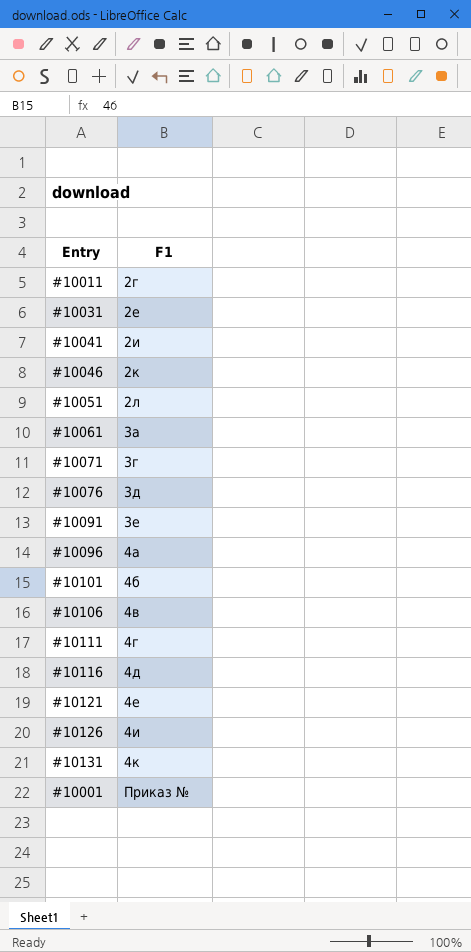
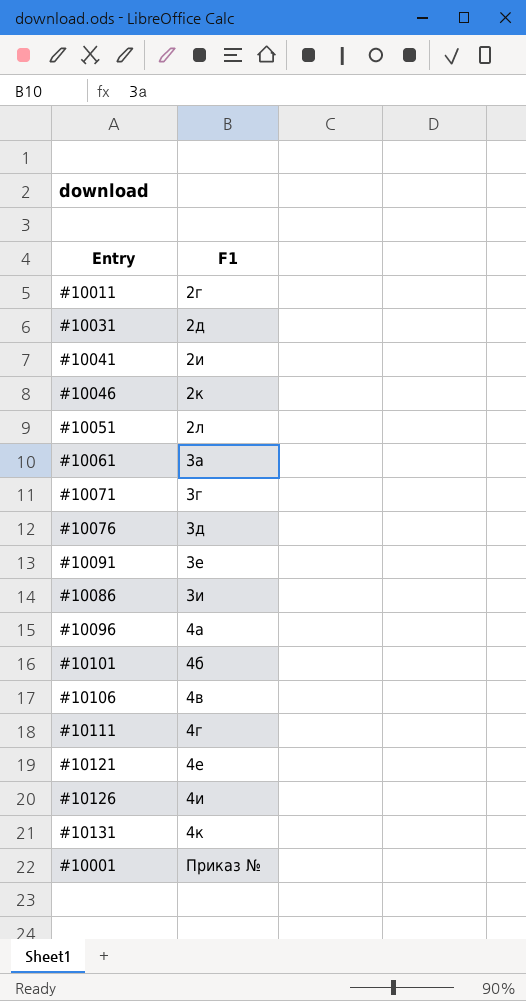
row #10116: 4д -> none
#10031 | F1: 2е -> 2д
row #10086: none -> 3и

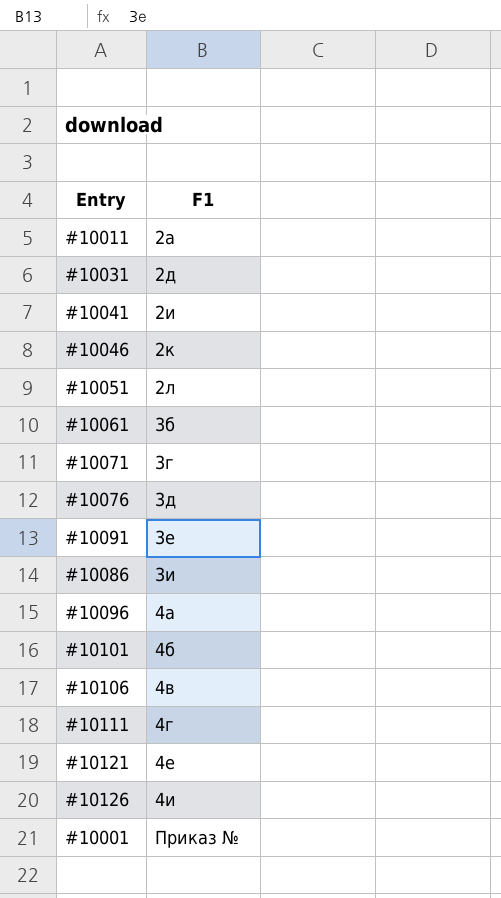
row #10131: 4к -> none
#10011 | F1: 2г -> 2а
#10061 | F1: 3а -> 3б

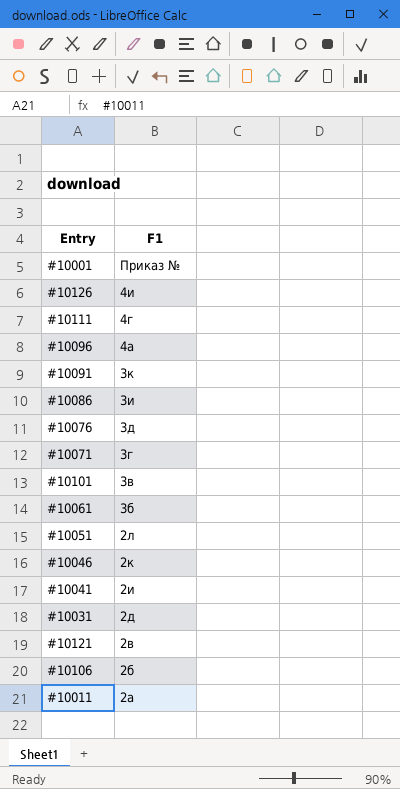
row order: F1 ascending -> F1 descending
#10091 | F1: 3е -> 3к
#10101 | F1: 4б -> 3в
#10121 | F1: 4е -> 2в
#10106 | F1: 4в -> 2б

